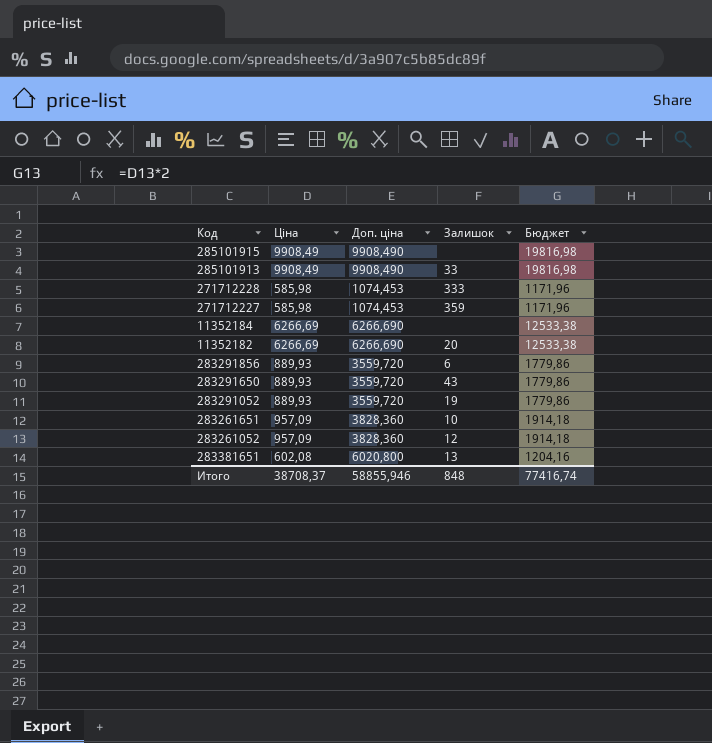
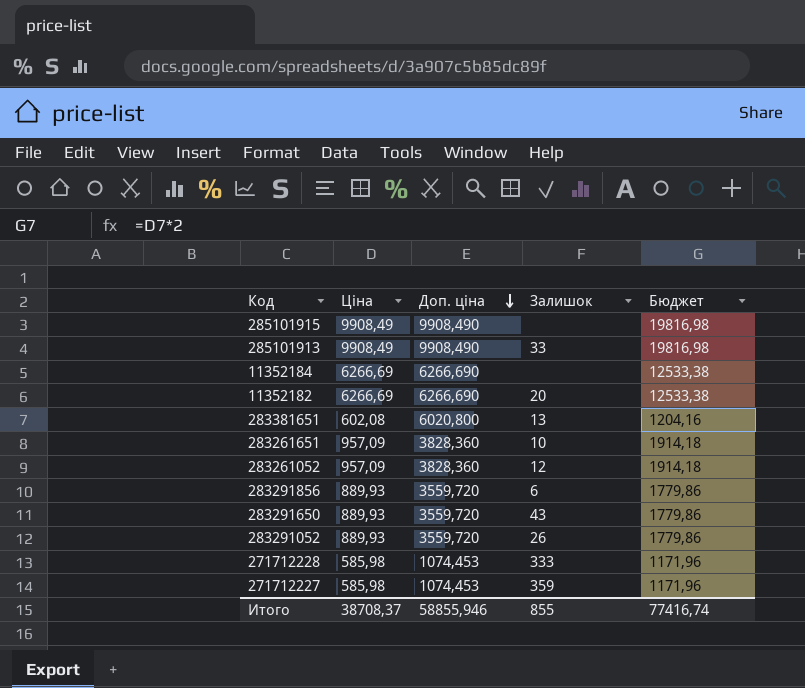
row order: none -> Доп. ціна descending
283291052 | Залишок: 19 -> 26
Итого | Залишок: 848 -> 855

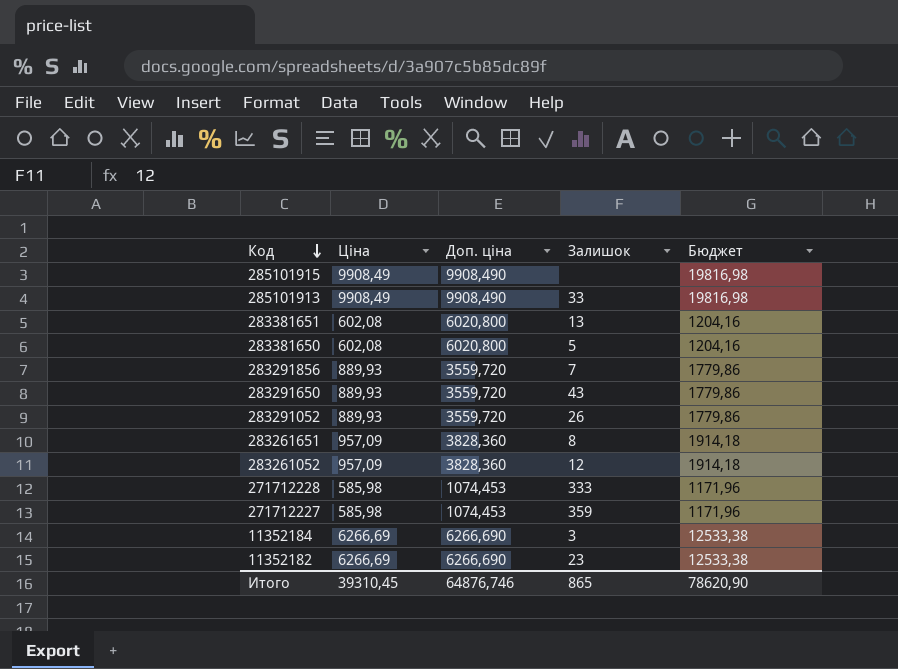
row order: Доп. ціна descending -> Код descending
row 283381650: none -> 602,08 | 6020,800 | 5 | 1204,16
283291856 | Залишок: 6 -> 7
283261651 | Залишок: 10 -> 8
11352184 | Залишок: none -> 3
11352182 | Залишок: 20 -> 23
Итого | Ціна: 38708,37 -> 39310,45
Итого | Доп. ціна: 58855,946 -> 64876,746
Итого | Залишок: 855 -> 865
Итого | Бюджет: 77416,74 -> 78620,90

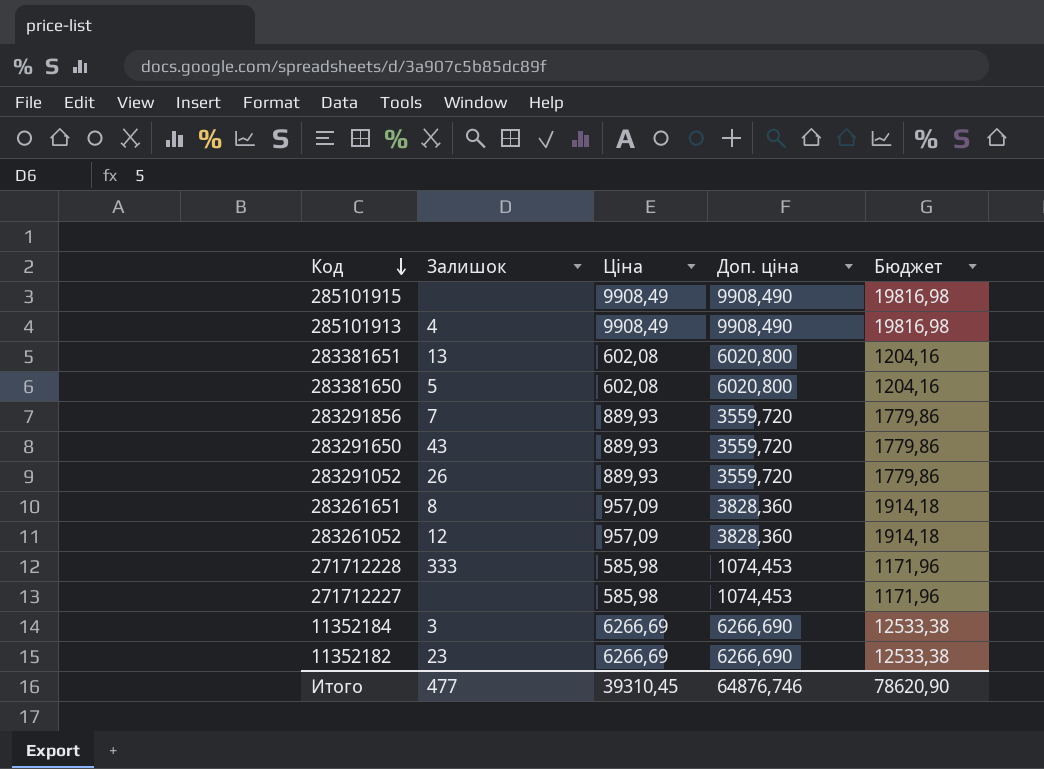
column Залишок | position: 4 -> 2
285101913 | Залишок: 33 -> 4
271712227 | Залишок: 359 -> none
Итого | Залишок: 865 -> 477

